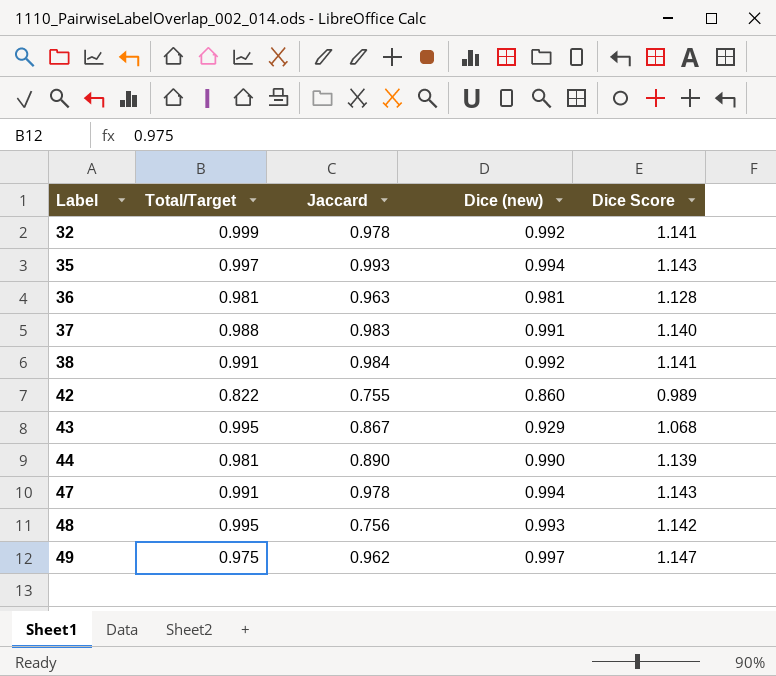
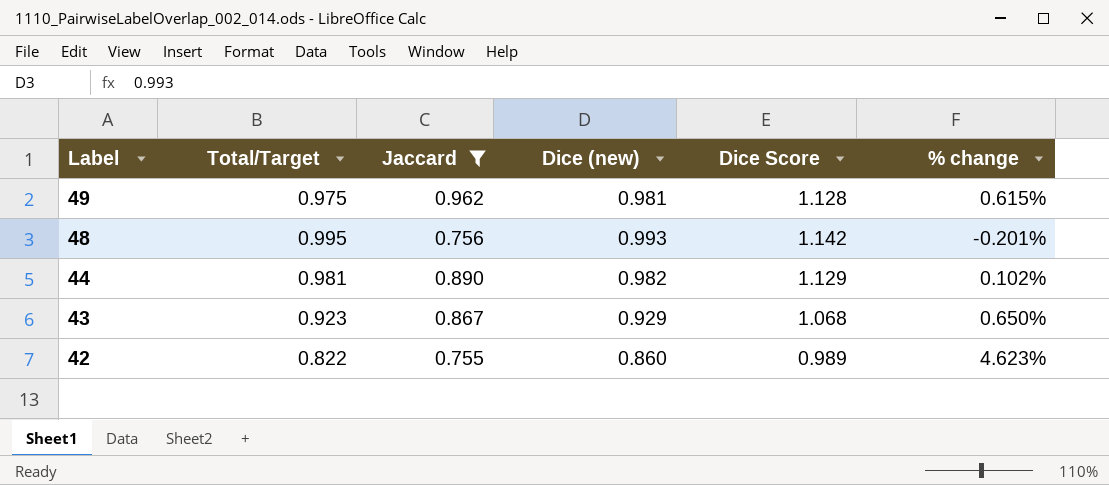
filter: none -> Jaccard <= 0.962
row order: Label ascending -> Label descending
column % change | formula: none -> ([Dice (new)] - [Total/Target]) / [Total/Target]
49 | Dice (new): 0.997 -> 0.981
49 | Dice Score: 1.147 -> 1.128
44 | Dice (new): 0.990 -> 0.982
44 | Dice Score: 1.139 -> 1.129
43 | Total/Target: 0.995 -> 0.923

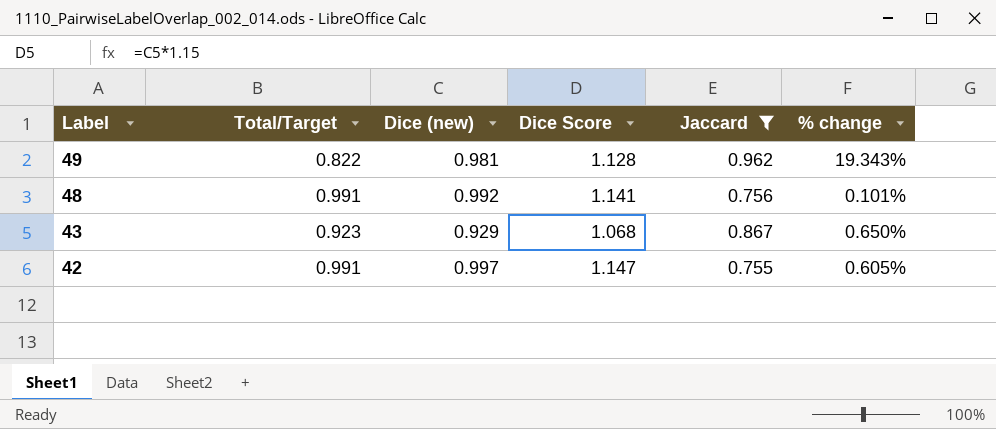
column Jaccard | position: 3 -> 5
row 44: 0.981 | 0.890 | 0.982 | 1.129 | 0.102% -> none
49 | Total/Target: 0.975 -> 0.822
49 | % change: 0.615% -> 19.343%
48 | Total/Target: 0.995 -> 0.991
48 | Dice (new): 0.993 -> 0.992
48 | Dice Score: 1.142 -> 1.141
48 | % change: -0.201% -> 0.101%
42 | Total/Target: 0.822 -> 0.991
42 | Dice (new): 0.860 -> 0.997
42 | Dice Score: 0.989 -> 1.147
42 | % change: 4.623% -> 0.605%

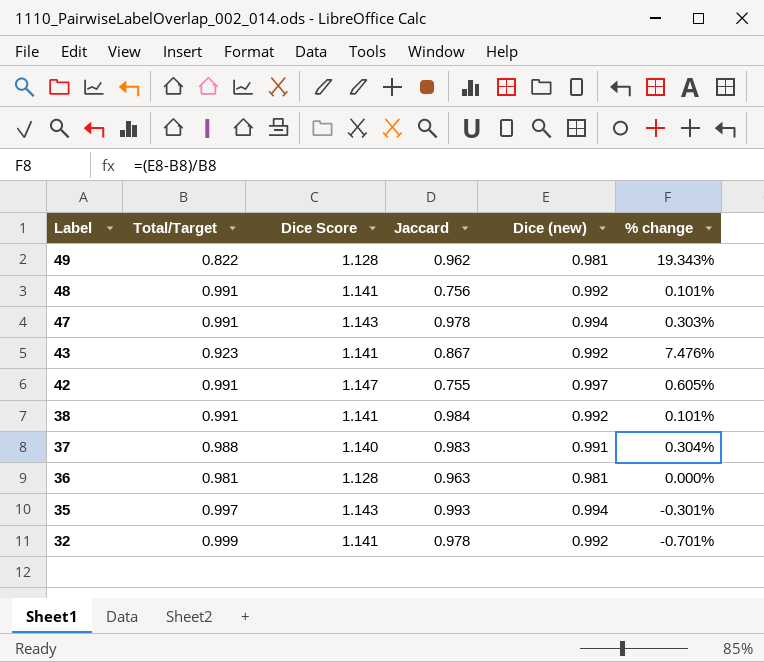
filter: Jaccard <= 0.962 -> none
column Dice (new) | position: 3 -> 5
43 | Dice Score: 1.068 -> 1.141
43 | Dice (new): 0.929 -> 0.992
43 | % change: 0.650% -> 7.476%

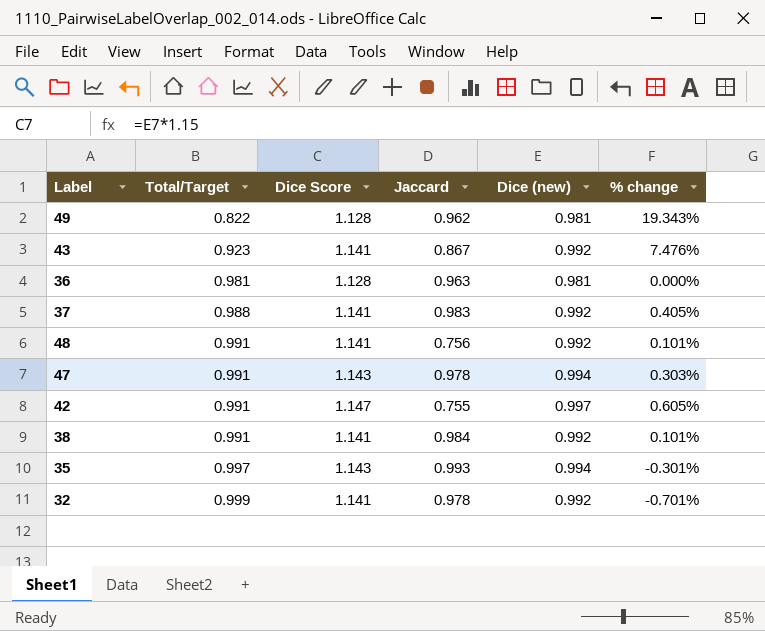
row order: Label descending -> Total/Target ascending
37 | Dice Score: 1.140 -> 1.141
37 | Dice (new): 0.991 -> 0.992
37 | % change: 0.304% -> 0.405%

